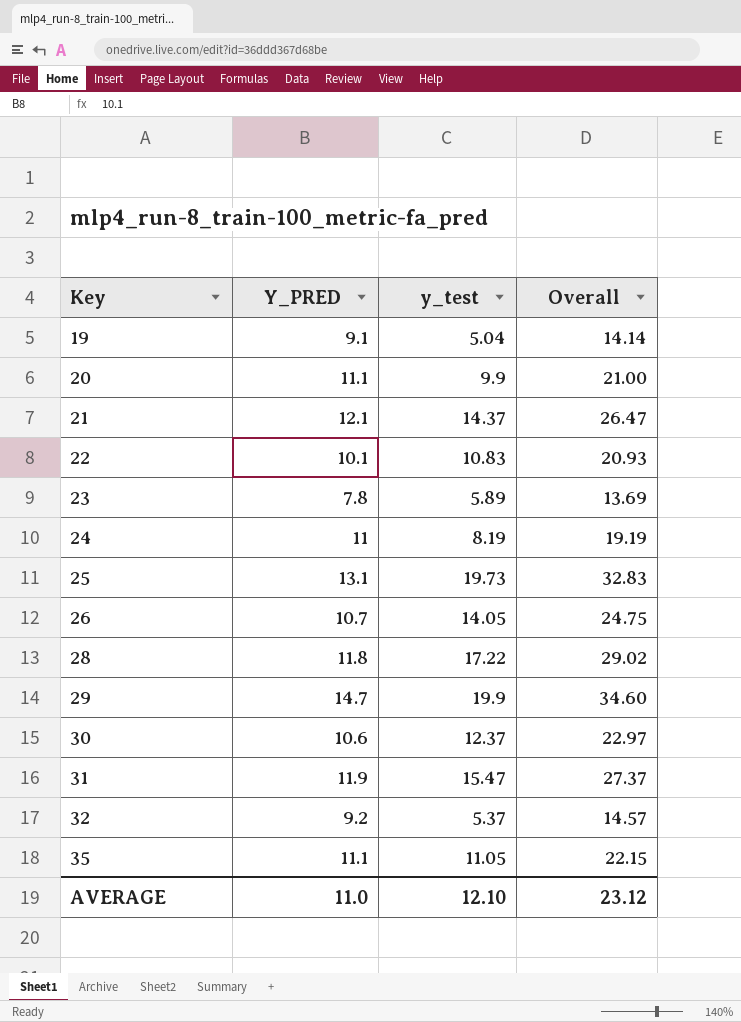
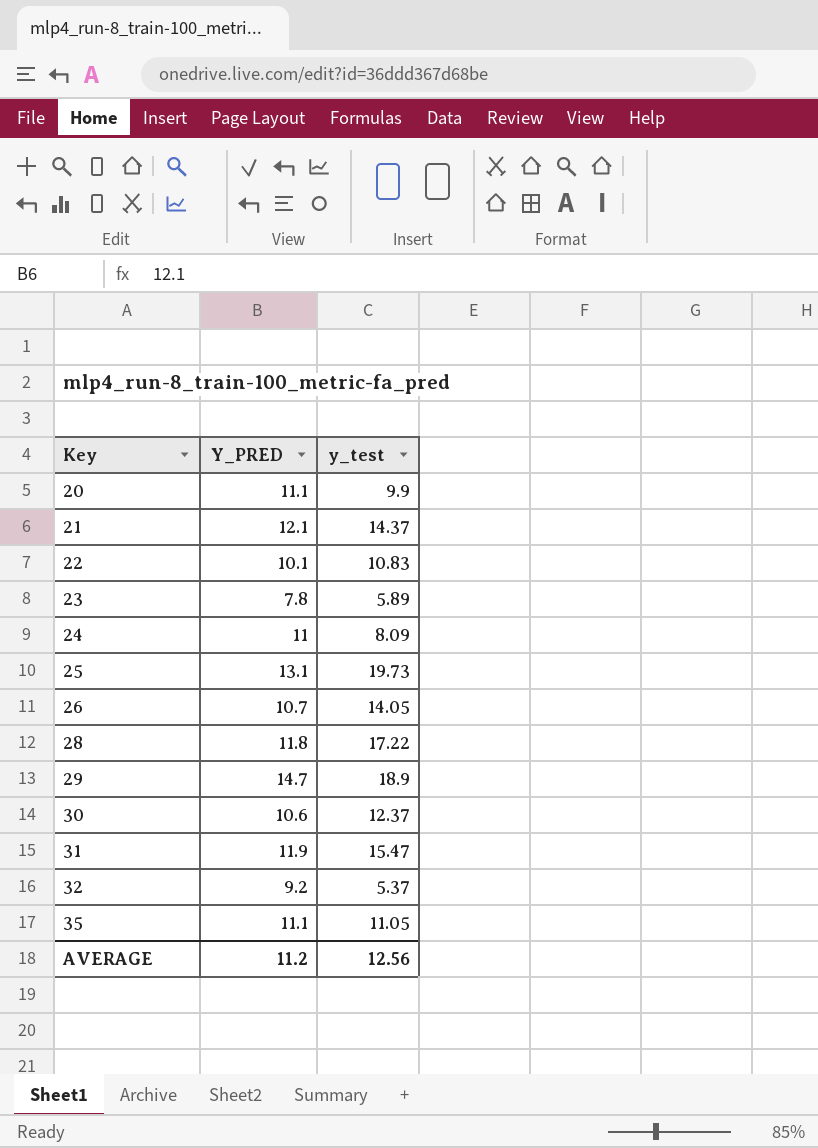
column Overall | formula: [Y_PRED] + [y_test] -> none
row 19: 9.1 | 5.04 | 14.14 -> none
24 | y_test: 8.19 -> 8.09
29 | y_test: 19.9 -> 18.9
AVERAGE | Y_PRED: 11.0 -> 11.2
AVERAGE | y_test: 12.10 -> 12.56

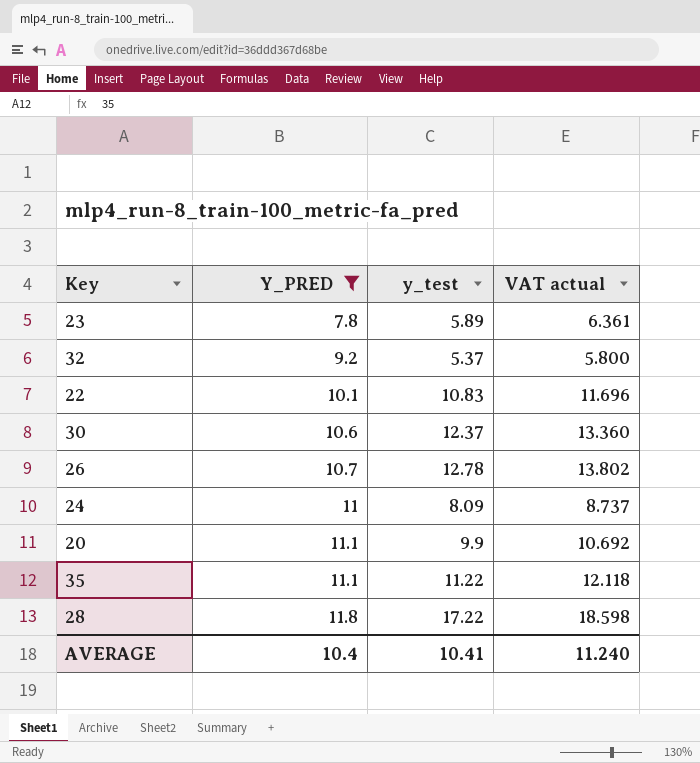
filter: none -> Y_PRED <= 11.8
row order: Key ascending -> Y_PRED ascending
column VAT actual | formula: none -> [y_test] * 1.08
26 | y_test: 14.05 -> 12.78
35 | y_test: 11.05 -> 11.22
AVERAGE | Y_PRED: 11.2 -> 10.4
AVERAGE | y_test: 12.56 -> 10.41

